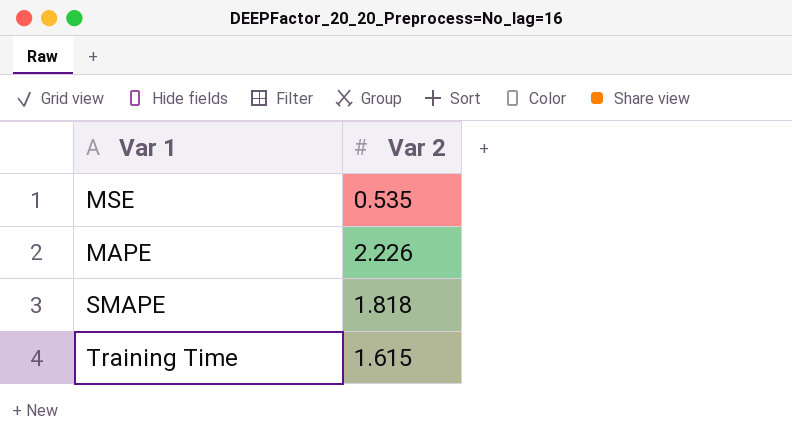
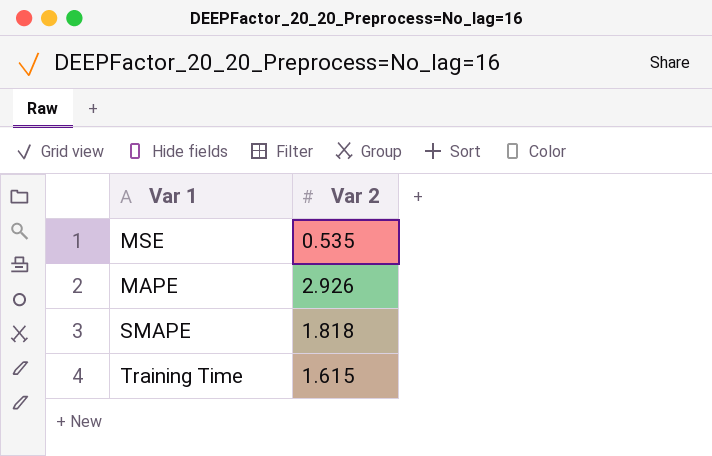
MAPE | Var 2: 2.226 -> 2.926

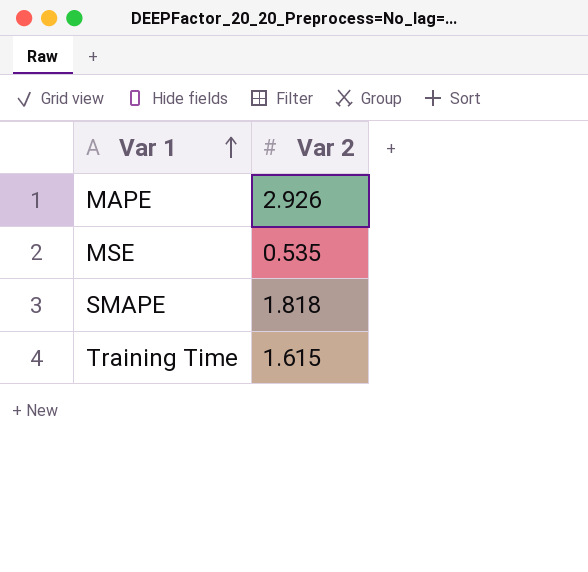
row order: none -> Var 1 ascending

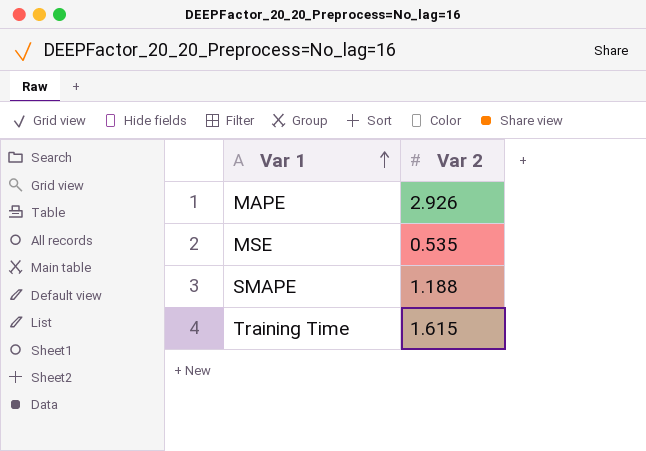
SMAPE | Var 2: 1.818 -> 1.188

